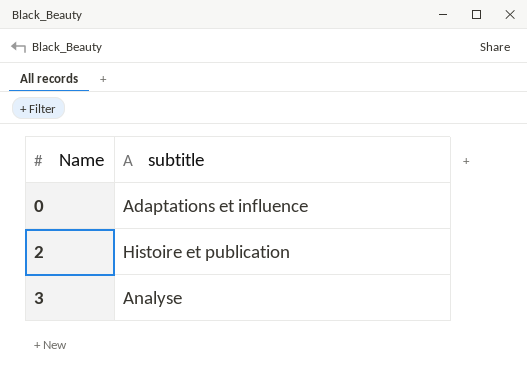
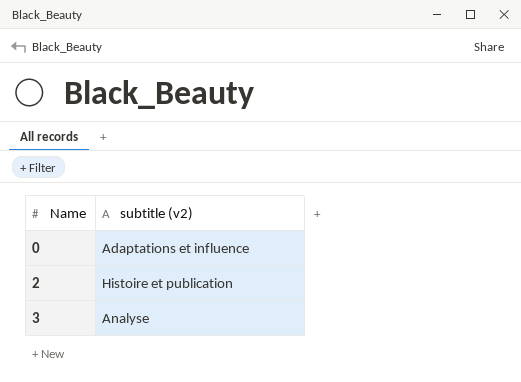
column name: subtitle -> subtitle (v2)

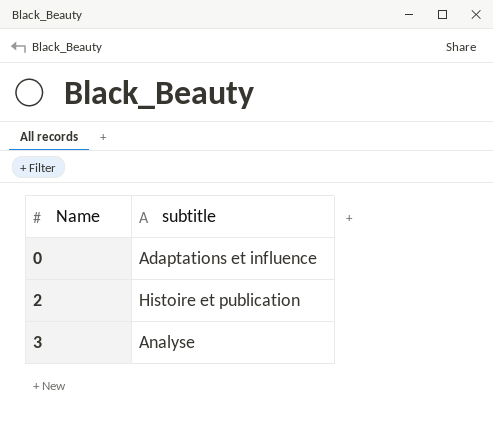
column name: subtitle (v2) -> subtitle

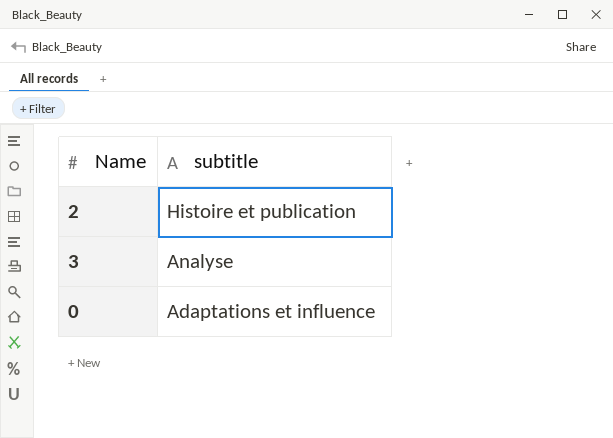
row order: Name ascending -> subtitle descending

